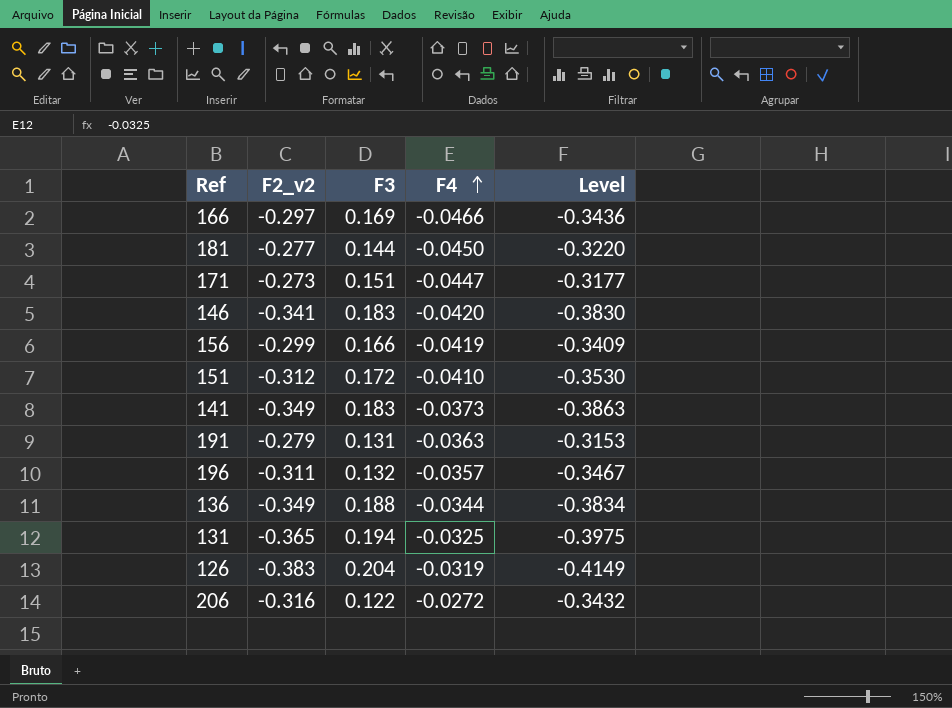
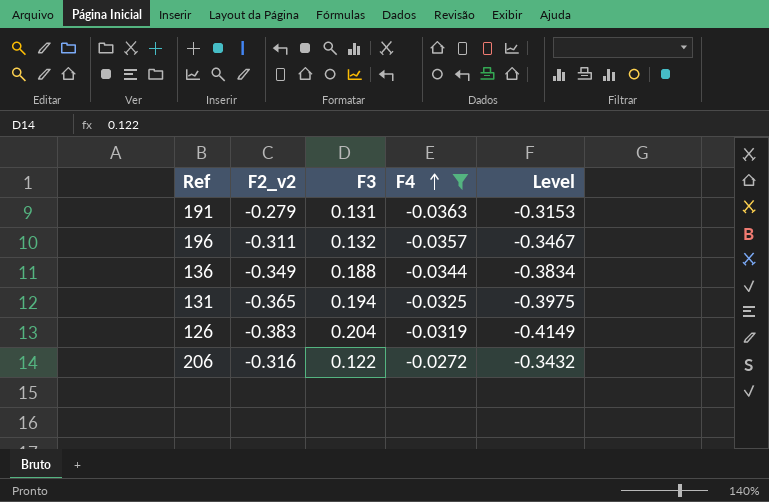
filter: none -> F4 >= -0.0363

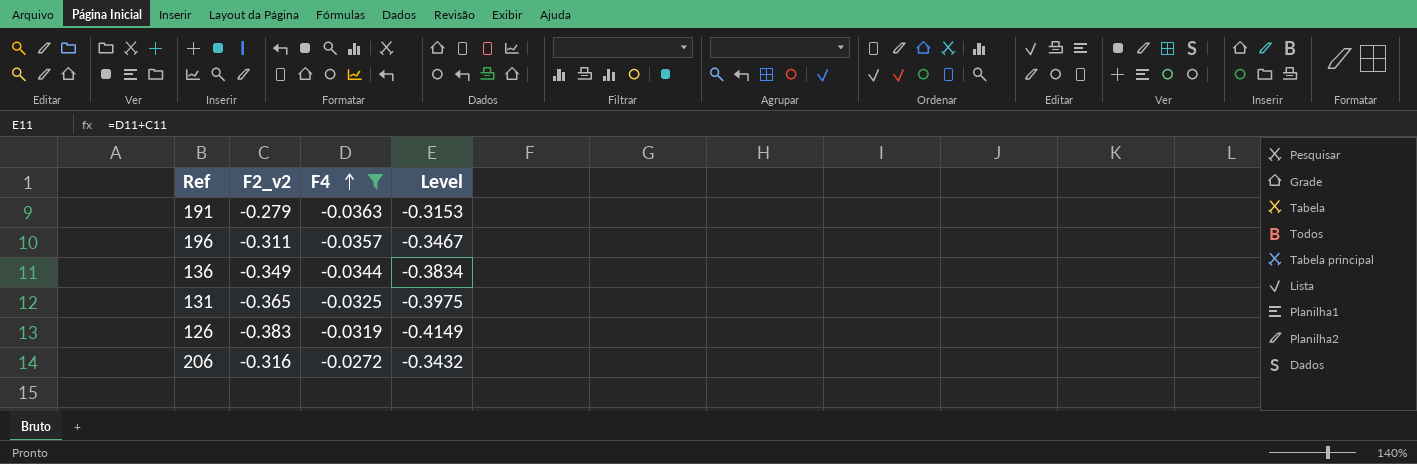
column F3 | position: 3 -> none

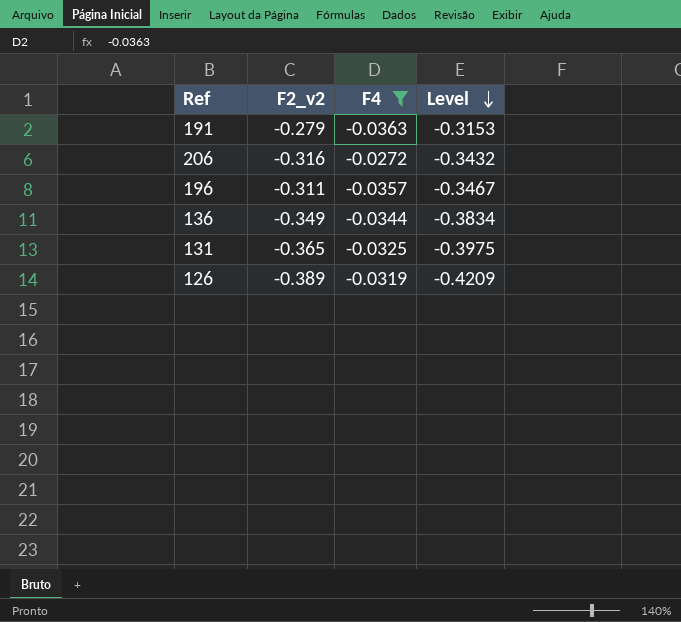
row order: F4 ascending -> Level descending
126 | F2_v2: -0.383 -> -0.389
126 | Level: -0.4149 -> -0.4209

